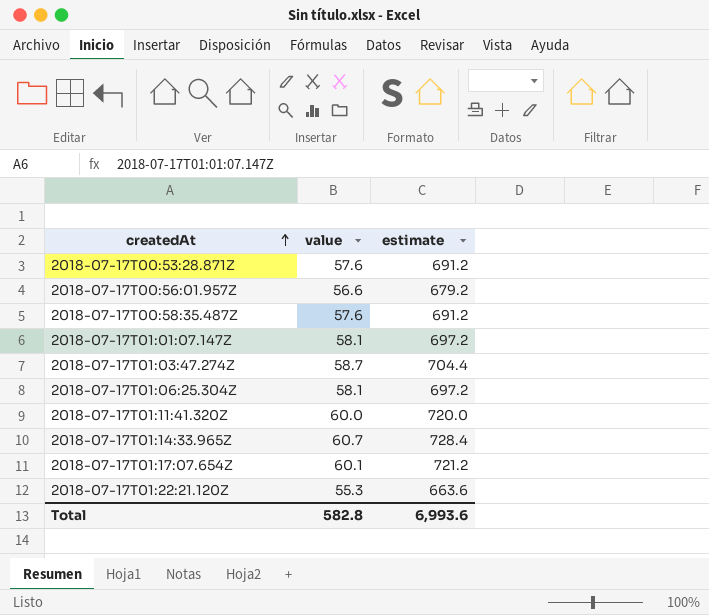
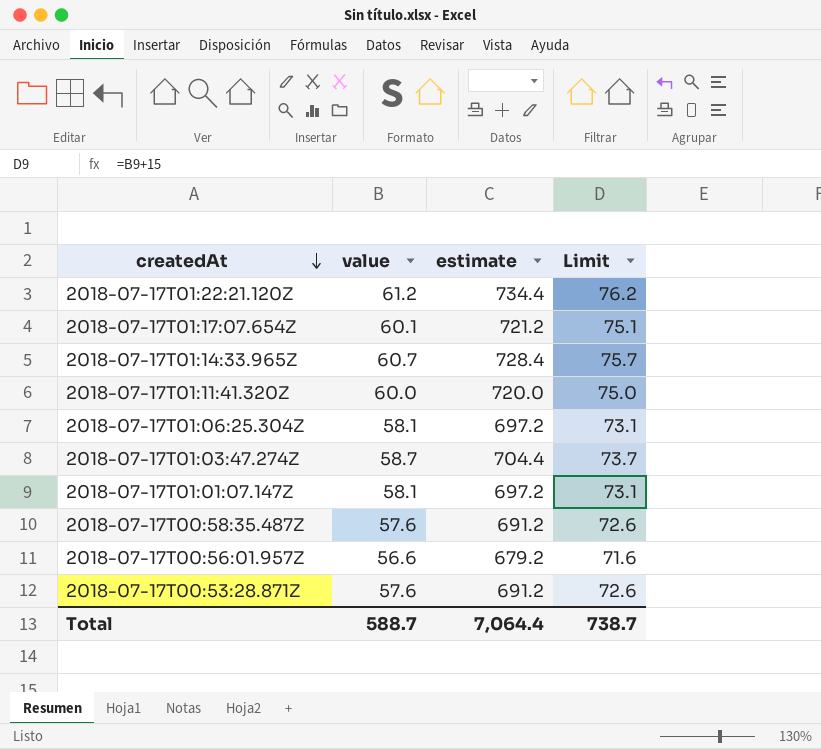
row order: createdAt ascending -> createdAt descending
column Limit | formula: none -> [value] + 15
2018-07-17T01:22:21.120Z | value: 55.3 -> 61.2
2018-07-17T01:22:21.120Z | estimate: 663.6 -> 734.4
Total | value: 582.8 -> 588.7
Total | estimate: 6,993.6 -> 7,064.4

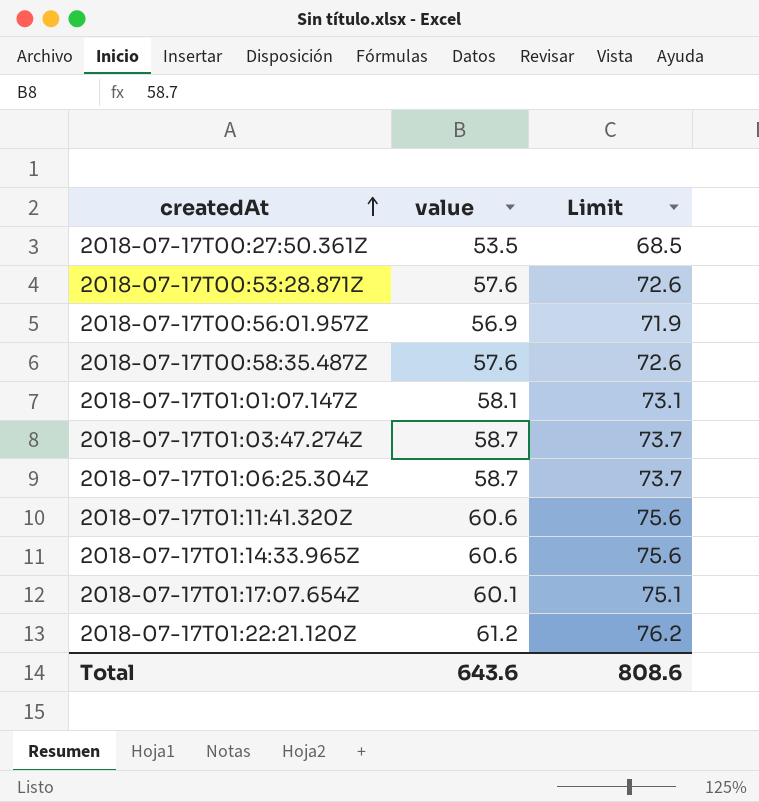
row order: createdAt descending -> createdAt ascending
column estimate | formula: [value] * 12 -> none
row 2018-07-17T00:27:50.361Z: none -> 53.5 | 68.5
2018-07-17T00:56:01.957Z | value: 56.6 -> 56.9
2018-07-17T00:56:01.957Z | Limit: 71.6 -> 71.9
2018-07-17T01:06:25.304Z | value: 58.1 -> 58.7
2018-07-17T01:06:25.304Z | Limit: 73.1 -> 73.7
2018-07-17T01:11:41.320Z | value: 60.0 -> 60.6
2018-07-17T01:11:41.320Z | Limit: 75.0 -> 75.6
2018-07-17T01:14:33.965Z | value: 60.7 -> 60.6
2018-07-17T01:14:33.965Z | Limit: 75.7 -> 75.6
Total | value: 588.7 -> 643.6
Total | Limit: 738.7 -> 808.6

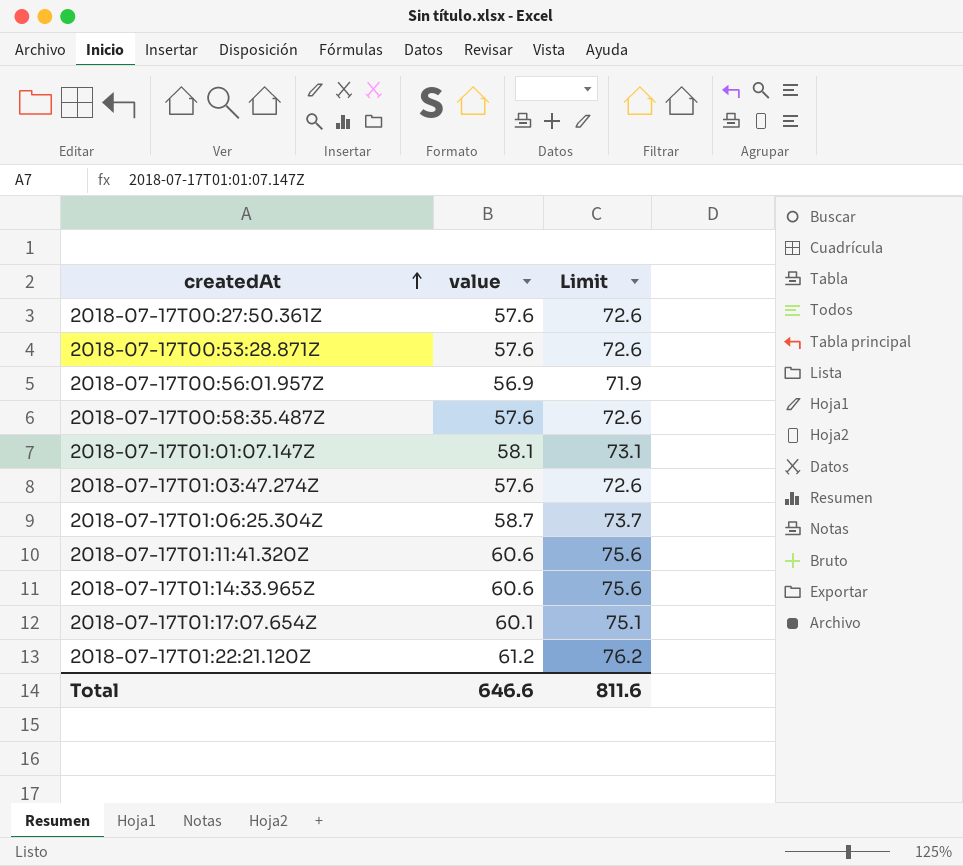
2018-07-17T00:27:50.361Z | value: 53.5 -> 57.6
2018-07-17T00:27:50.361Z | Limit: 68.5 -> 72.6
2018-07-17T01:03:47.274Z | value: 58.7 -> 57.6
2018-07-17T01:03:47.274Z | Limit: 73.7 -> 72.6
Total | value: 643.6 -> 646.6
Total | Limit: 808.6 -> 811.6

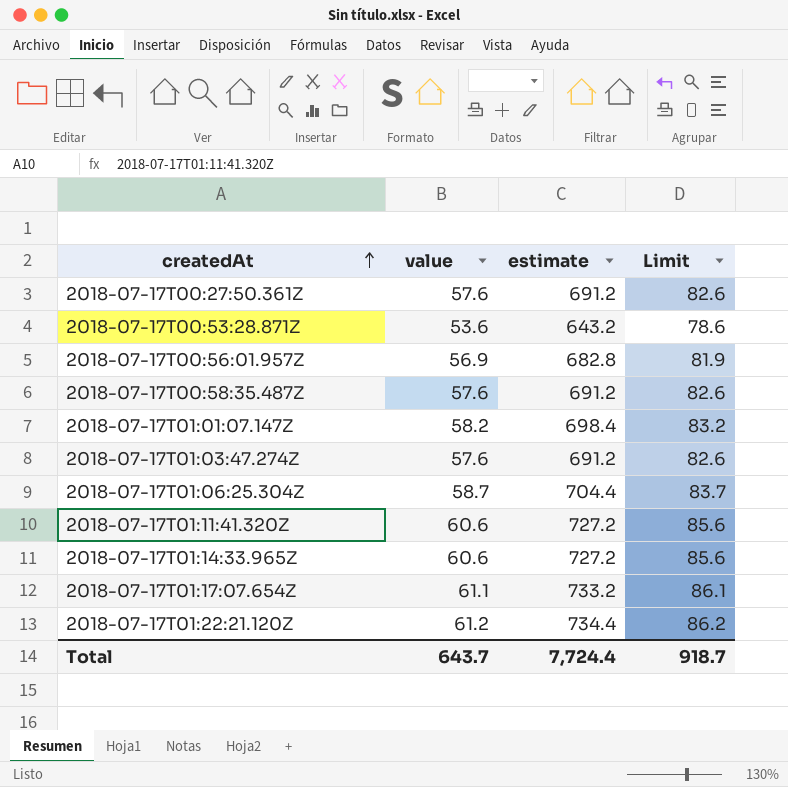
column estimate | formula: none -> [value] * 12
column Limit | formula: [value] + 15 -> [value] + 25
2018-07-17T00:53:28.871Z | value: 57.6 -> 53.6
2018-07-17T01:01:07.147Z | value: 58.1 -> 58.2
2018-07-17T01:17:07.654Z | value: 60.1 -> 61.1
Total | value: 646.6 -> 643.7
Total | Limit: 811.6 -> 918.7

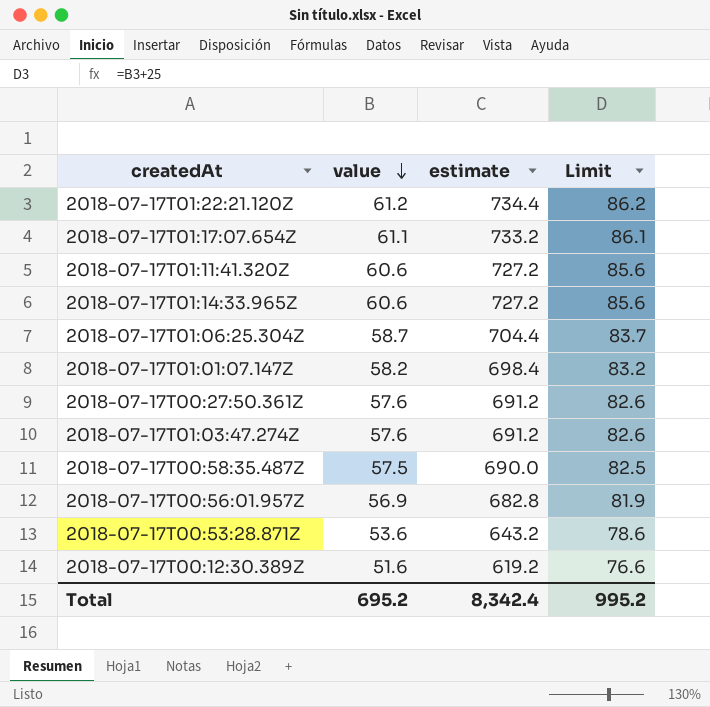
row order: createdAt ascending -> value descending
2018-07-17T00:58:35.487Z | value: 57.6 -> 57.5
2018-07-17T00:58:35.487Z | estimate: 691.2 -> 690.0
2018-07-17T00:58:35.487Z | Limit: 82.6 -> 82.5
row 2018-07-17T00:12:30.389Z: none -> 51.6 | 619.2 | 76.6
Total | value: 643.7 -> 695.2
Total | estimate: 7,724.4 -> 8,342.4
Total | Limit: 918.7 -> 995.2

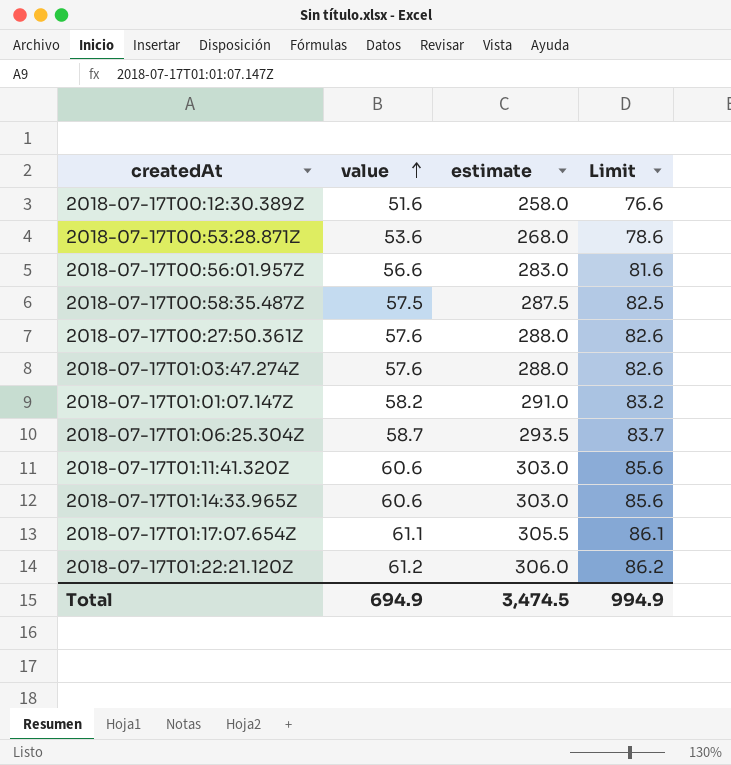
row order: value descending -> value ascending
column estimate | formula: [value] * 12 -> [value] * 5
2018-07-17T00:56:01.957Z | value: 56.9 -> 56.6
2018-07-17T00:56:01.957Z | Limit: 81.9 -> 81.6
Total | value: 695.2 -> 694.9
Total | estimate: 8,342.4 -> 3,474.5
Total | Limit: 995.2 -> 994.9

